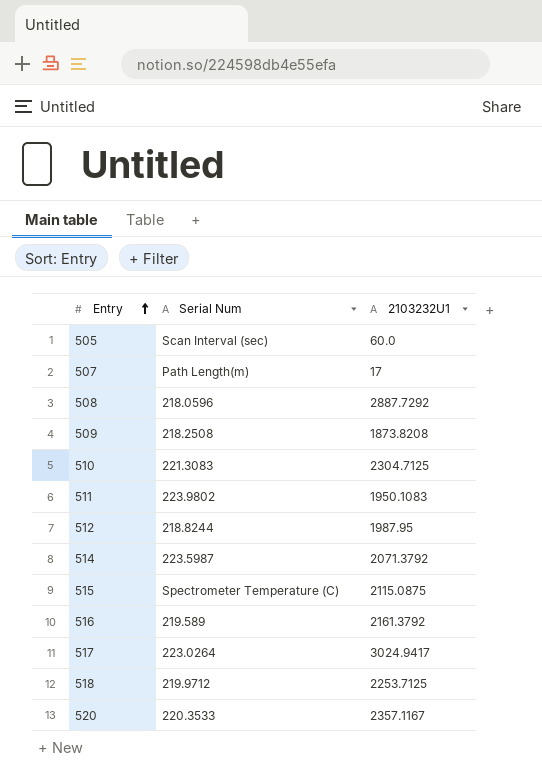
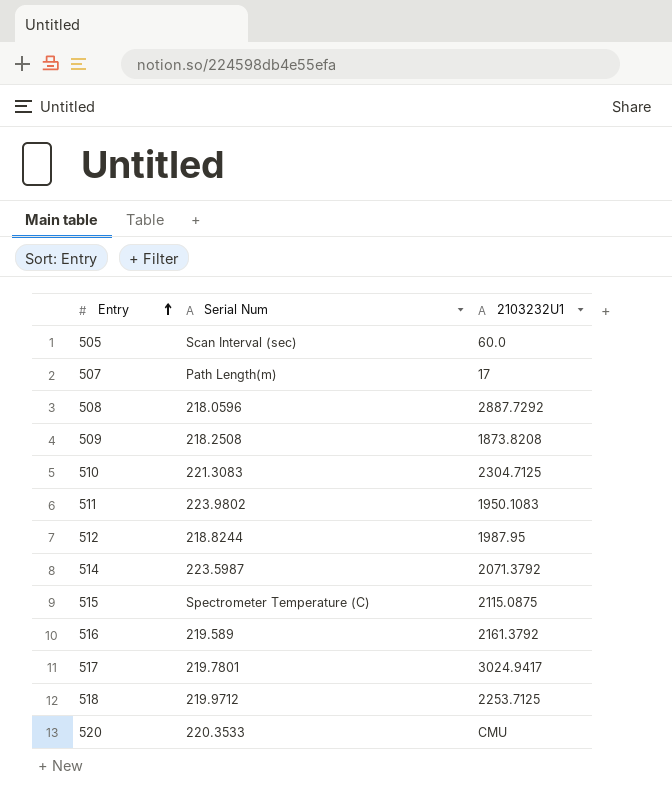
517 | Serial Num: 223.0264 -> 219.7801
520 | 2103232U1: 2357.1167 -> CMU

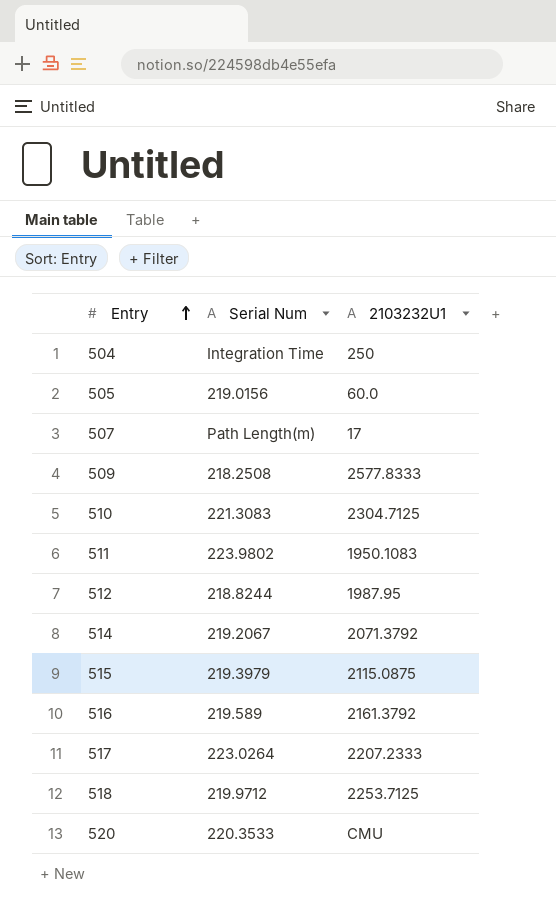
row 508: 218.0596 | 2887.7292 -> none
row 504: none -> Integration Time | 250
505 | Serial Num: Scan Interval (sec) -> 219.0156
509 | 2103232U1: 1873.8208 -> 2577.8333
514 | Serial Num: 223.5987 -> 219.2067
515 | Serial Num: Spectrometer Temperature (C) -> 219.3979
517 | Serial Num: 219.7801 -> 223.0264
517 | 2103232U1: 3024.9417 -> 2207.2333

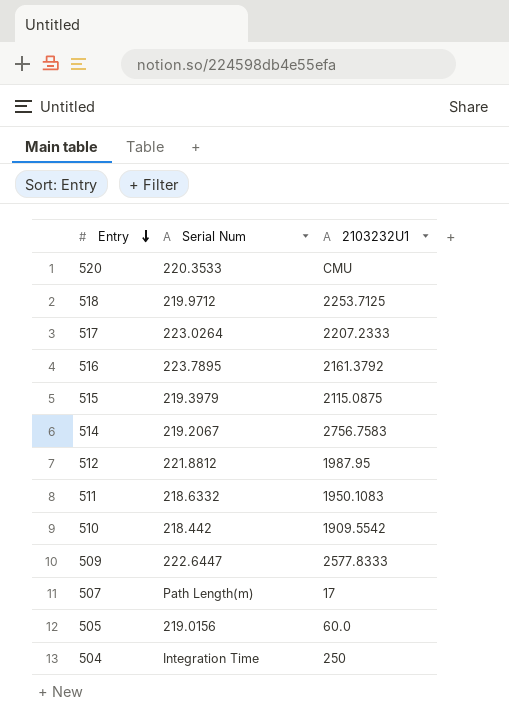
row order: Entry ascending -> Entry descending
516 | Serial Num: 219.589 -> 223.7895
514 | 2103232U1: 2071.3792 -> 2756.7583
512 | Serial Num: 218.8244 -> 221.8812
511 | Serial Num: 223.9802 -> 218.6332
510 | Serial Num: 221.3083 -> 218.442
510 | 2103232U1: 2304.7125 -> 1909.5542
509 | Serial Num: 218.2508 -> 222.6447

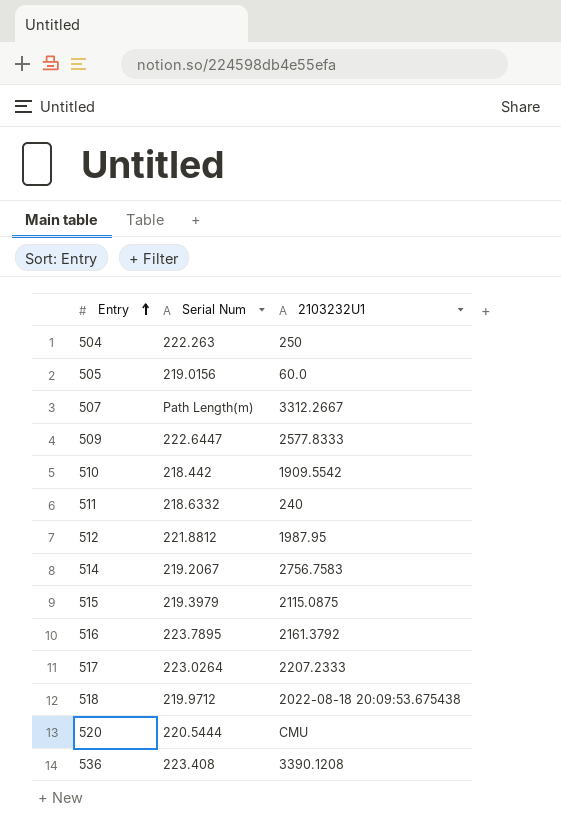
row order: Entry descending -> Entry ascending
504 | Serial Num: Integration Time -> 222.263
507 | 2103232U1: 17 -> 3312.2667
511 | 2103232U1: 1950.1083 -> 240
518 | 2103232U1: 2253.7125 -> 2022-08-18 20:09:53.675438
520 | Serial Num: 220.3533 -> 220.5444
row 536: none -> 223.408 | 3390.1208

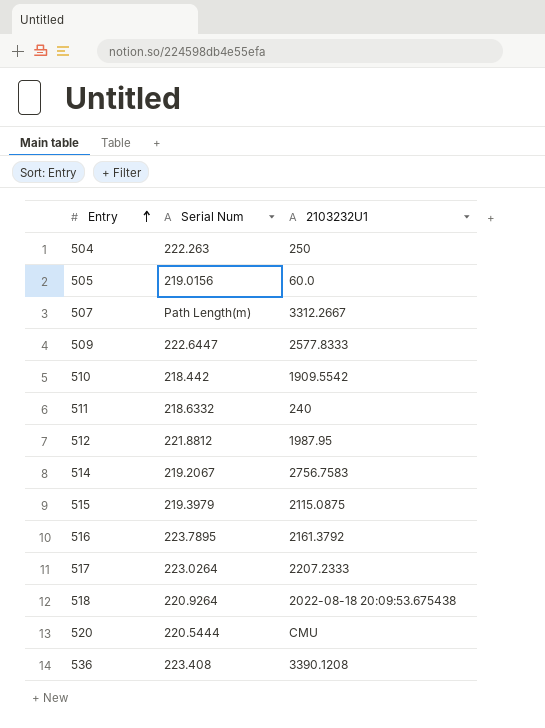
518 | Serial Num: 219.9712 -> 220.9264

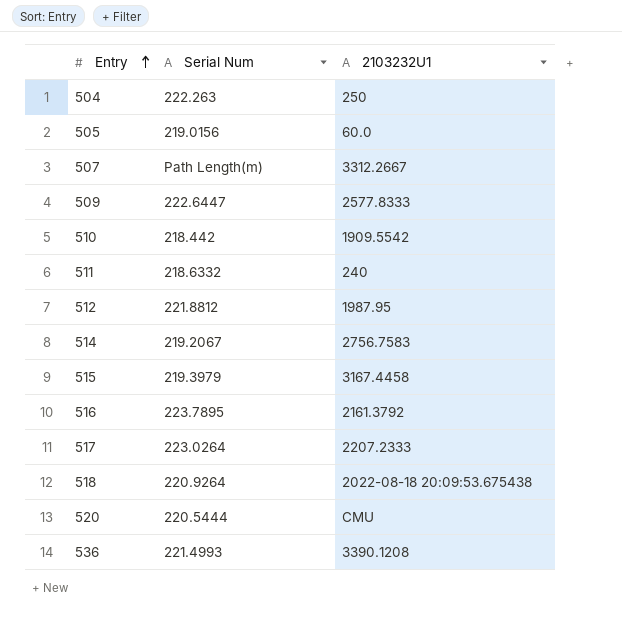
515 | 2103232U1: 2115.0875 -> 3167.4458
536 | Serial Num: 223.408 -> 221.4993

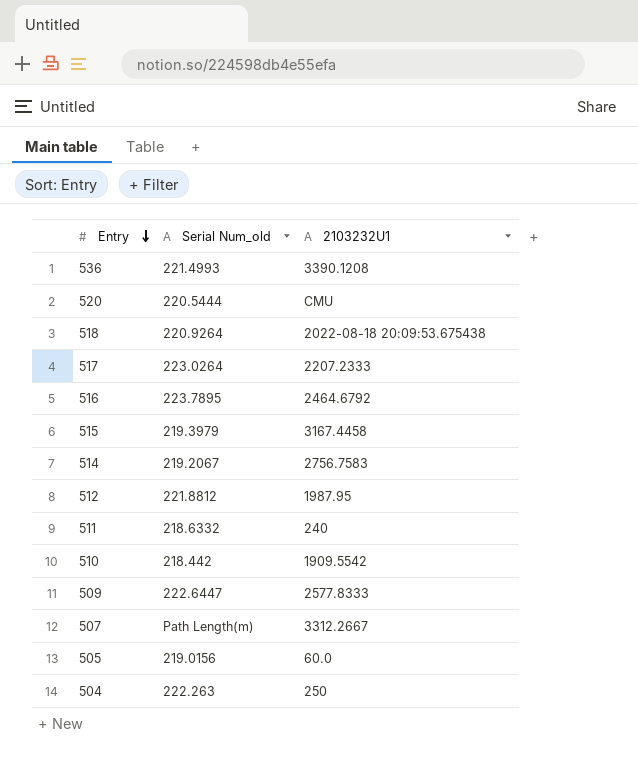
row order: Entry ascending -> Entry descending
column name: Serial Num -> Serial Num_old
516 | 2103232U1: 2161.3792 -> 2464.6792

